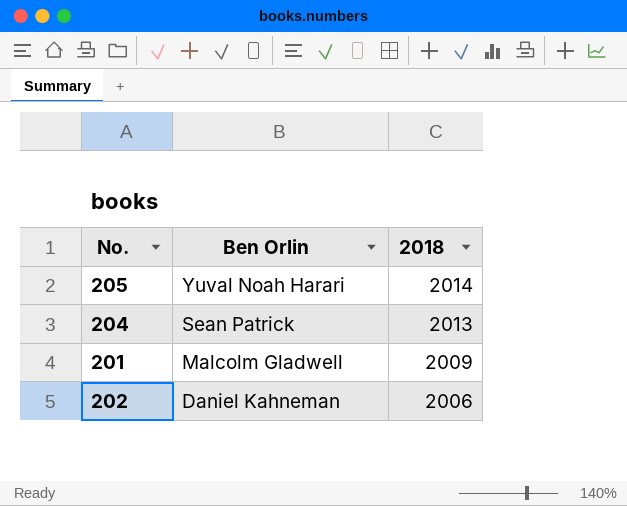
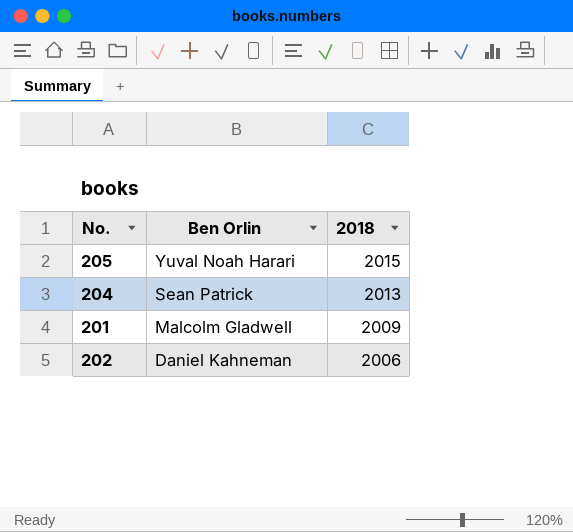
205 | 2018: 2014 -> 2015

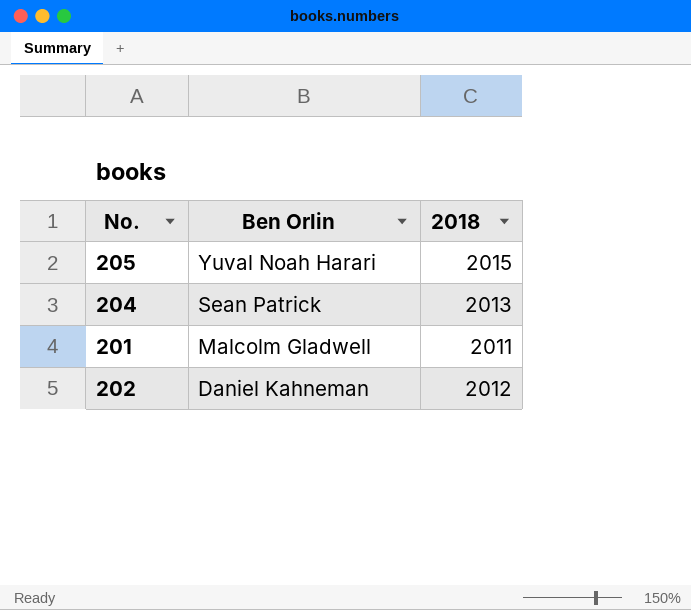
201 | 2018: 2009 -> 2011
202 | 2018: 2006 -> 2012

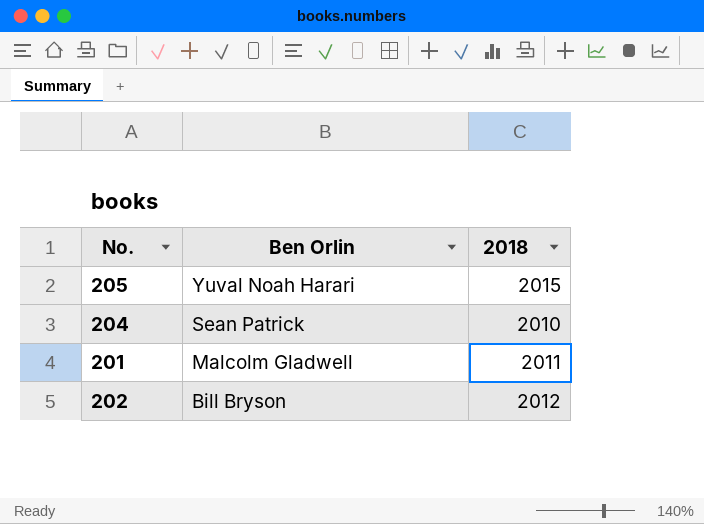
204 | 2018: 2013 -> 2010
202 | Ben Orlin: Daniel Kahneman -> Bill Bryson

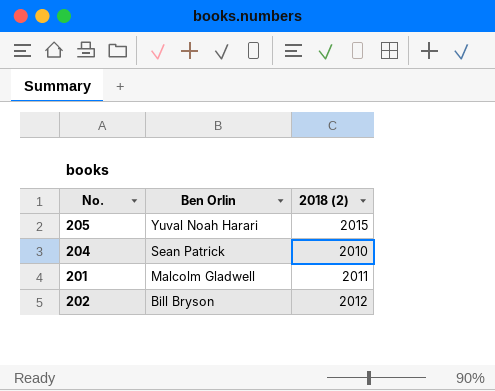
column name: 2018 -> 2018 (2)

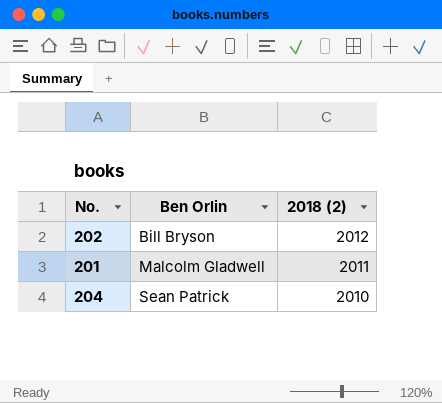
row order: Ben Orlin descending -> Ben Orlin ascending
row 205: Yuval Noah Harari | 2015 -> none

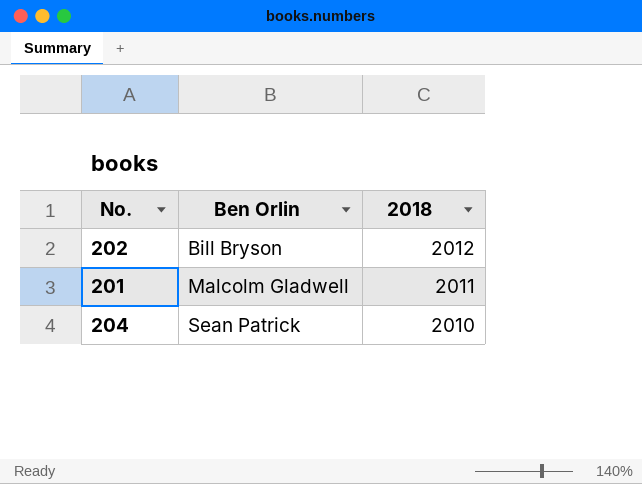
column name: 2018 (2) -> 2018

